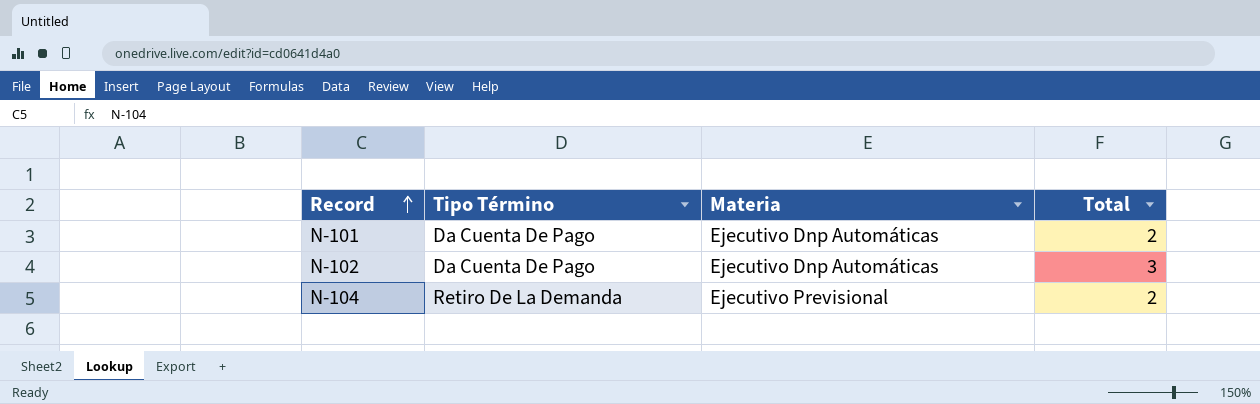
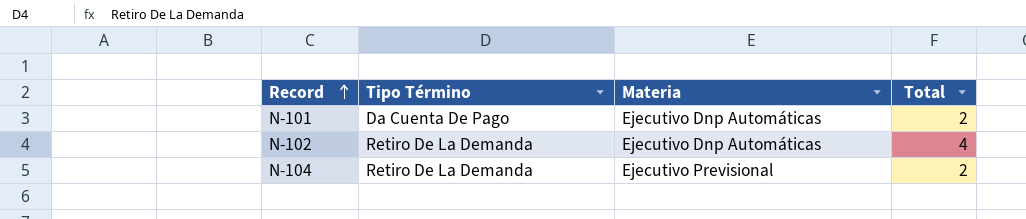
N-102 | Tipo Término: Da Cuenta De Pago -> Retiro De La Demanda
N-102 | Total: 3 -> 4

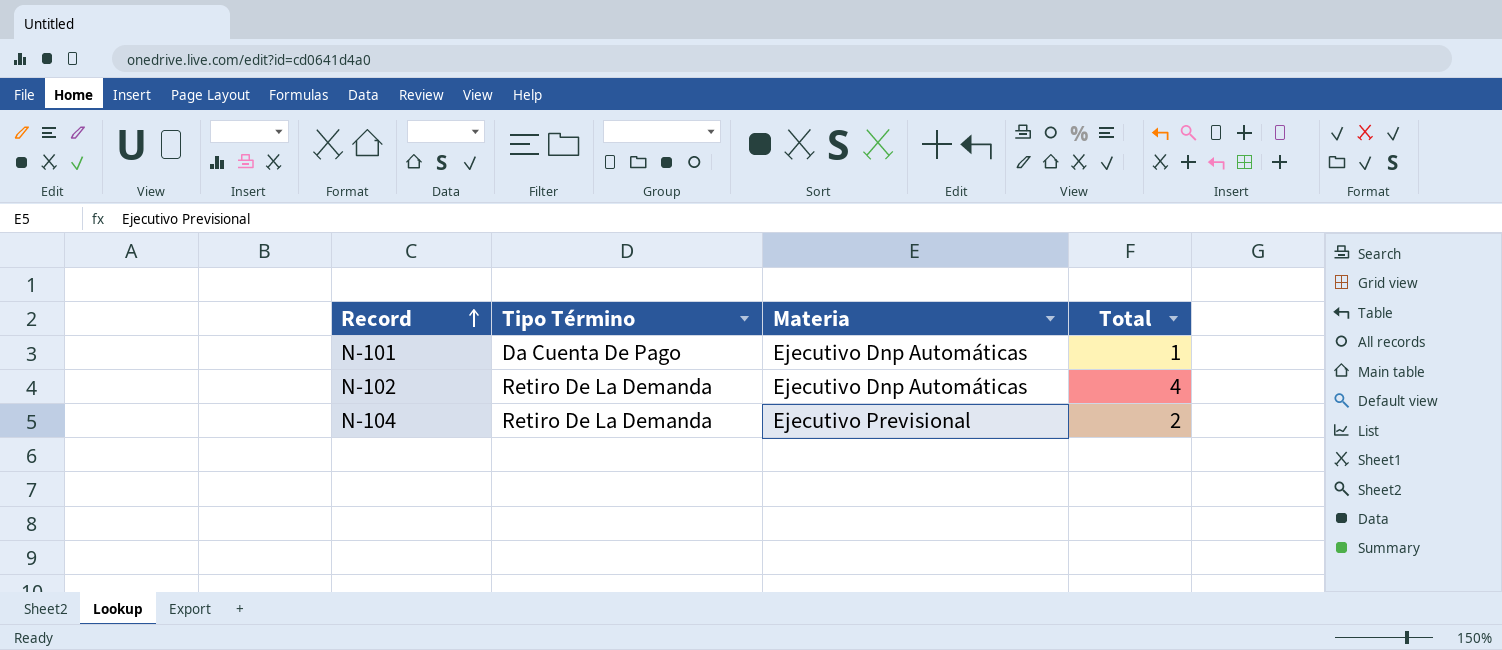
N-101 | Total: 2 -> 1

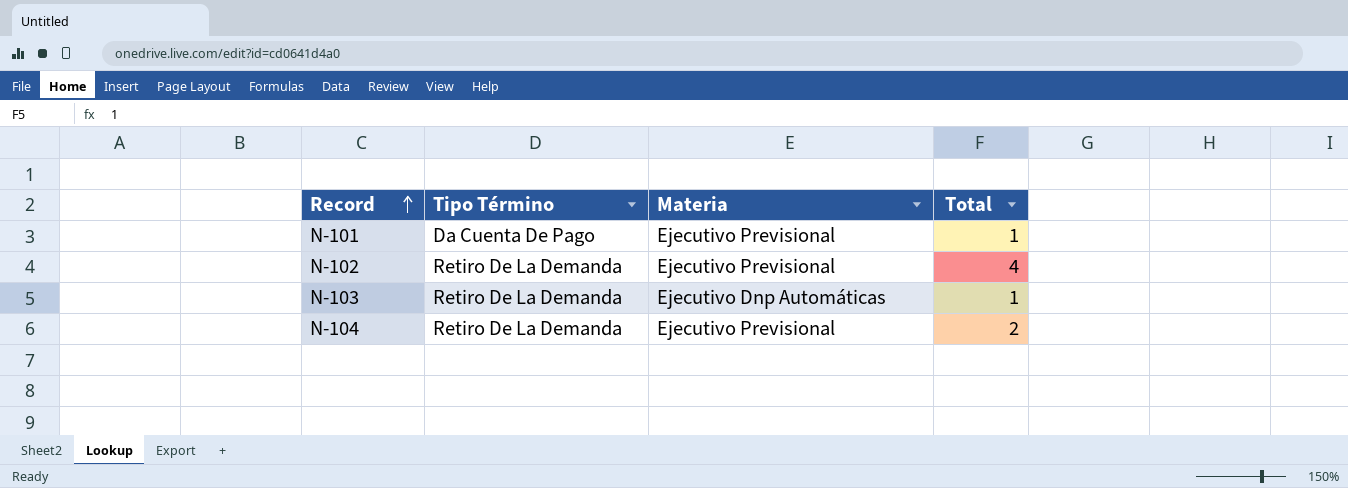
N-101 | Materia: Ejecutivo Dnp Automáticas -> Ejecutivo Previsional
N-102 | Materia: Ejecutivo Dnp Automáticas -> Ejecutivo Previsional
row N-103: none -> Retiro De La Demanda | Ejecutivo Dnp Automáticas | 1

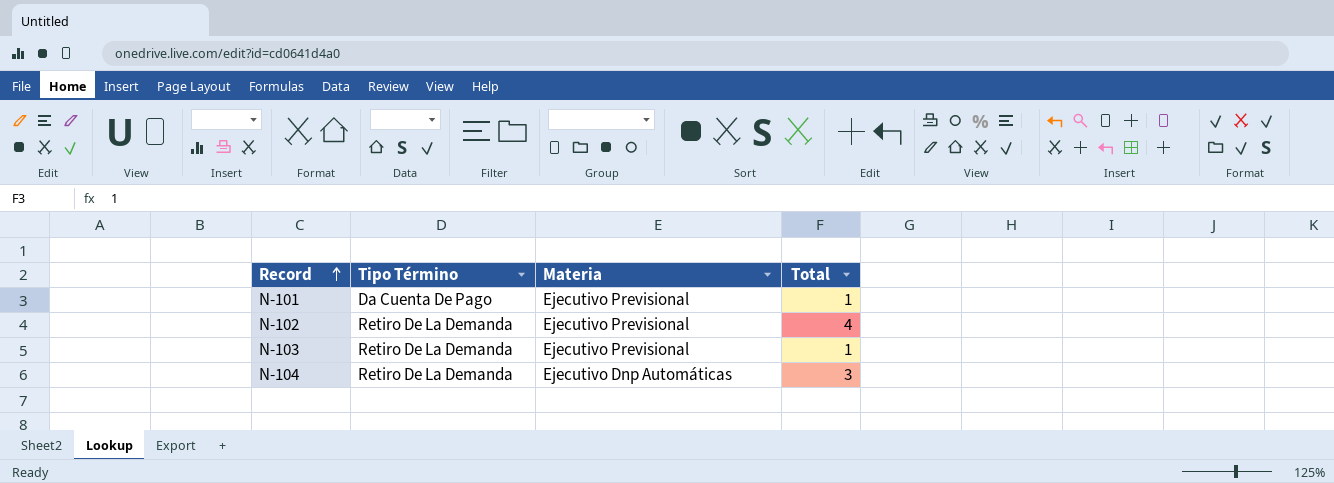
N-103 | Materia: Ejecutivo Dnp Automáticas -> Ejecutivo Previsional
N-104 | Materia: Ejecutivo Previsional -> Ejecutivo Dnp Automáticas
N-104 | Total: 2 -> 3

